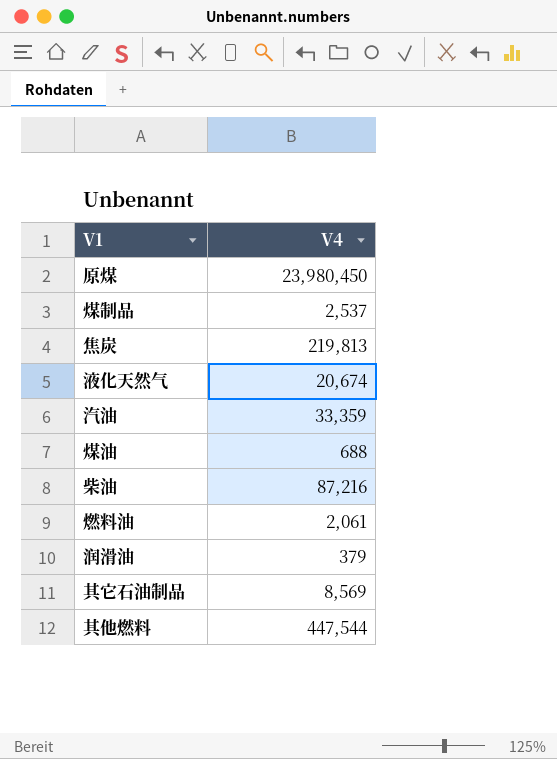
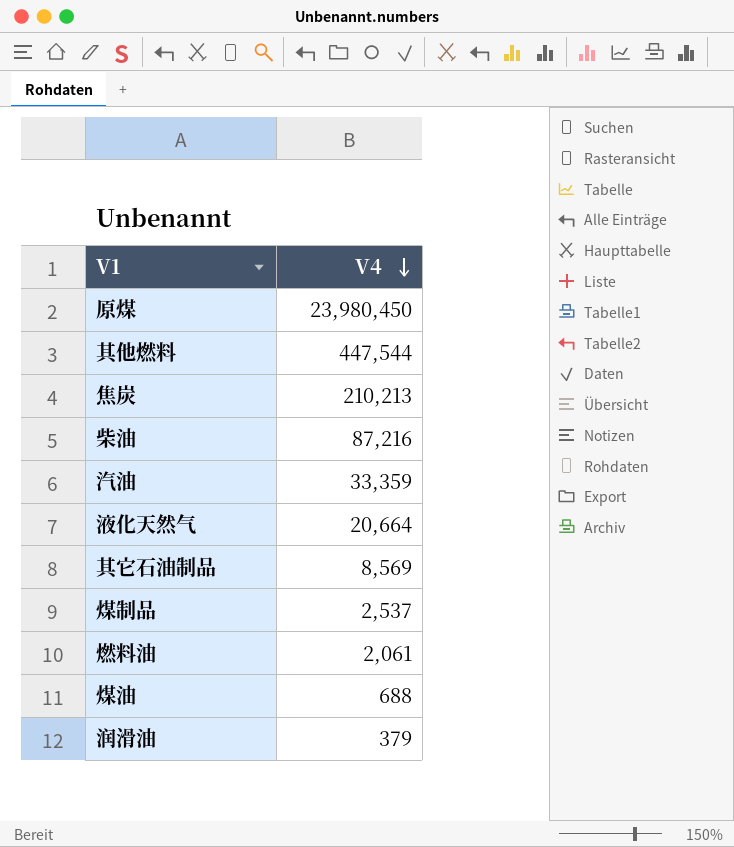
row order: none -> V4 descending
焦炭 | V4: 219,813 -> 210,213
液化天然气 | V4: 20,674 -> 20,664

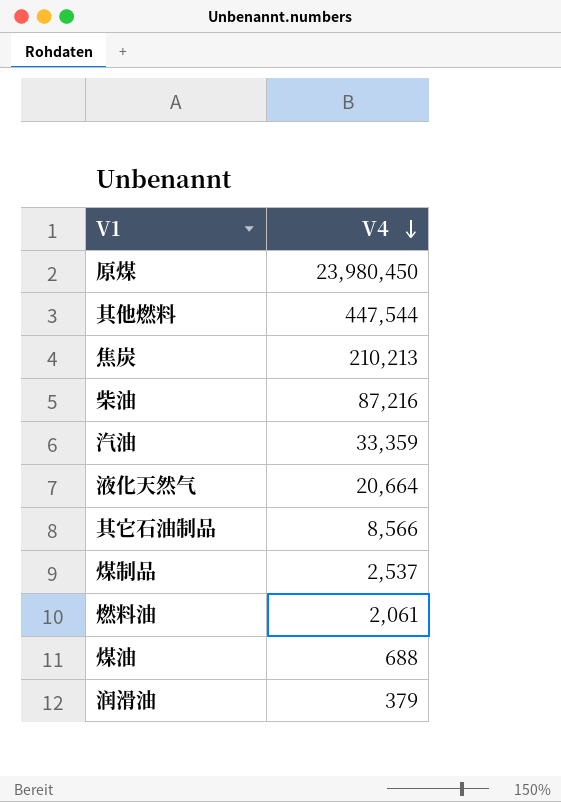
其它石油制品 | V4: 8,569 -> 8,566

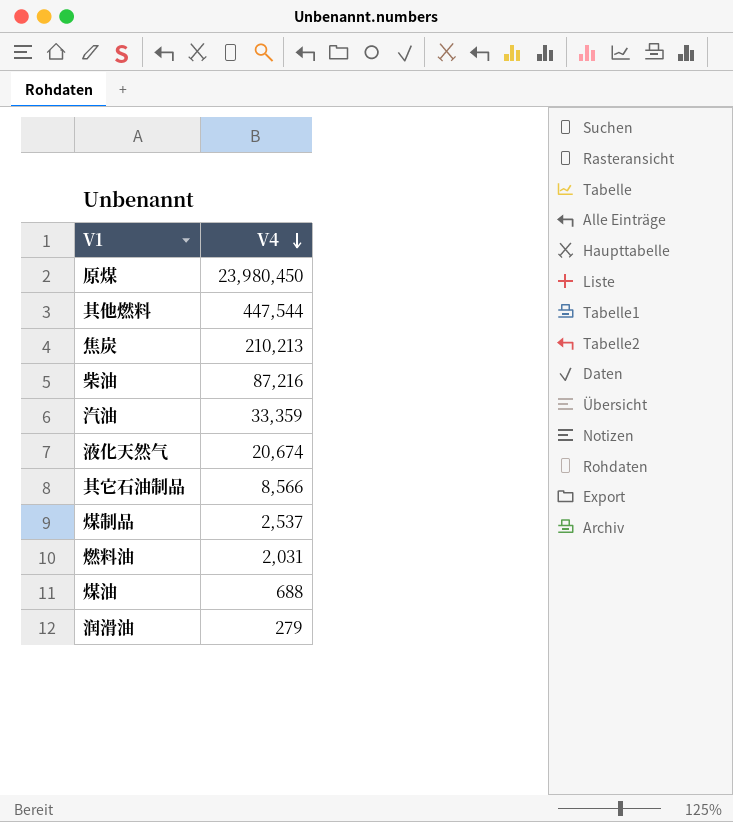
液化天然气 | V4: 20,664 -> 20,674
燃料油 | V4: 2,061 -> 2,031
润滑油 | V4: 379 -> 279

